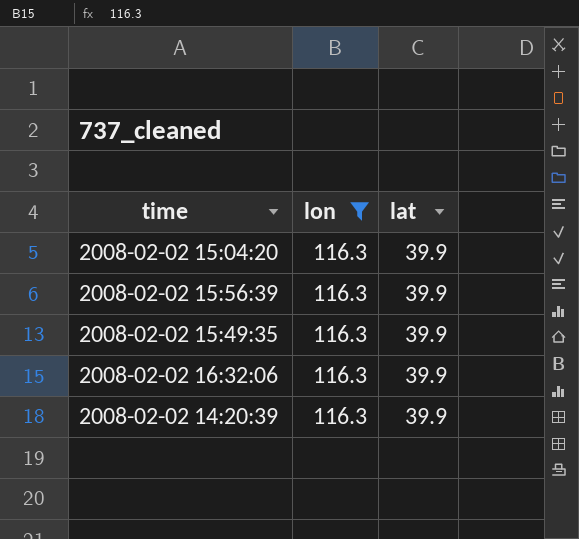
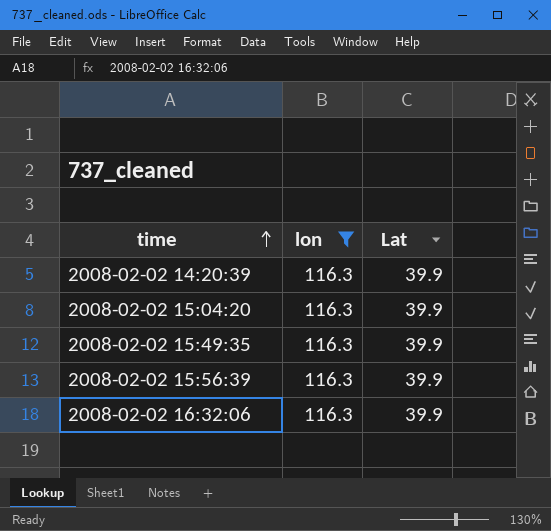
row order: none -> time ascending
column name: lat -> Lat

